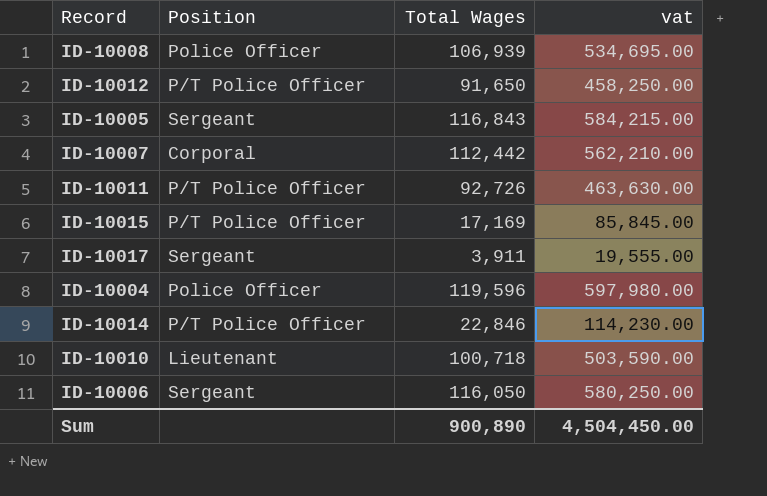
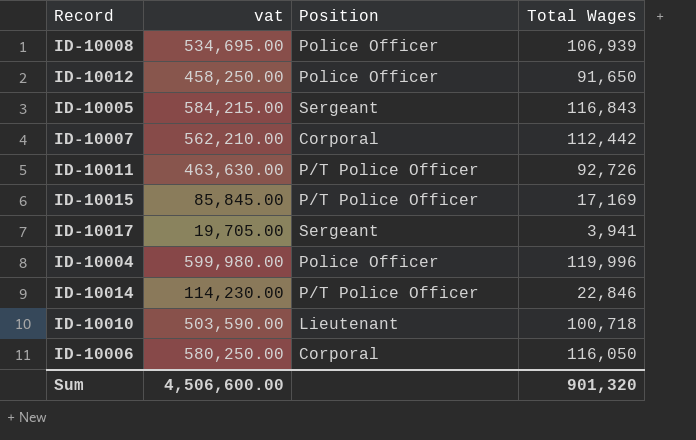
column vat | position: 4 -> 2
ID-10012 | Position: P/T Police Officer -> Police Officer
ID-10017 | vat: 19,555.00 -> 19,705.00
ID-10017 | Total Wages: 3,911 -> 3,941
ID-10004 | vat: 597,980.00 -> 599,980.00
ID-10004 | Total Wages: 119,596 -> 119,996
ID-10006 | Position: Sergeant -> Corporal
Sum | vat: 4,504,450.00 -> 4,506,600.00
Sum | Total Wages: 900,890 -> 901,320

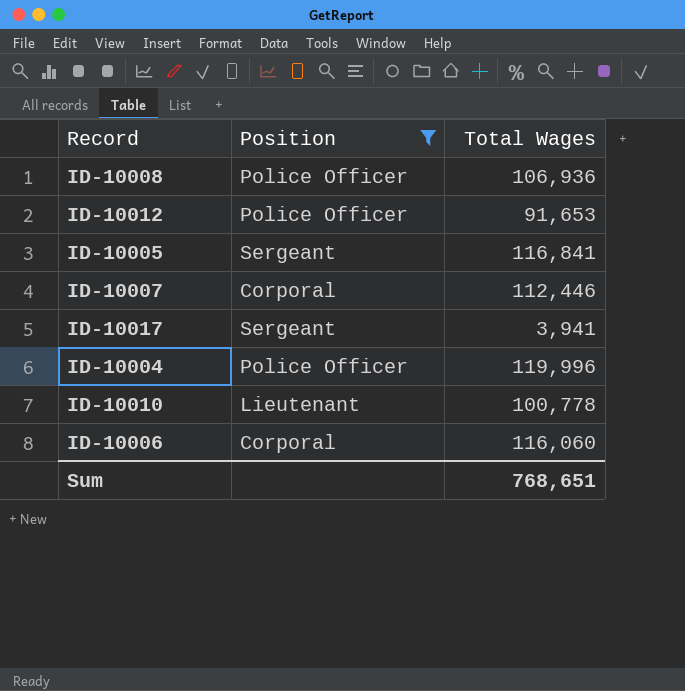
filter: none -> Position != P/T Police Officer
column vat | formula: [Total Wages] * 5 -> none
ID-10008 | Total Wages: 106,939 -> 106,936
ID-10012 | Total Wages: 91,650 -> 91,653
ID-10005 | Total Wages: 116,843 -> 116,841
ID-10007 | Total Wages: 112,442 -> 112,446
ID-10010 | Total Wages: 100,718 -> 100,778
ID-10006 | Total Wages: 116,050 -> 116,060
Sum | Total Wages: 901,320 -> 768,651

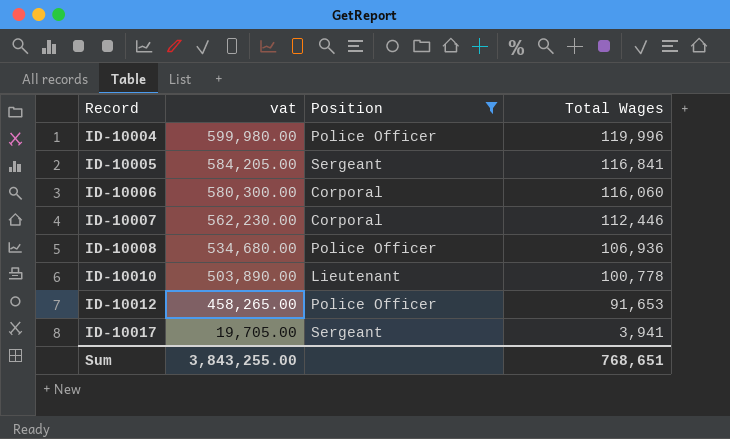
row order: none -> Record ascending
column vat | formula: none -> [Total Wages] * 5

